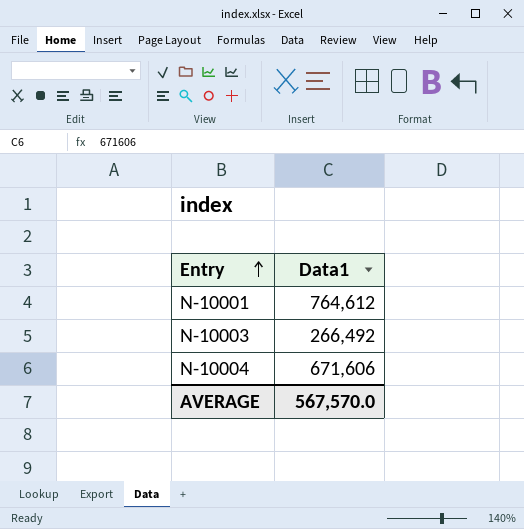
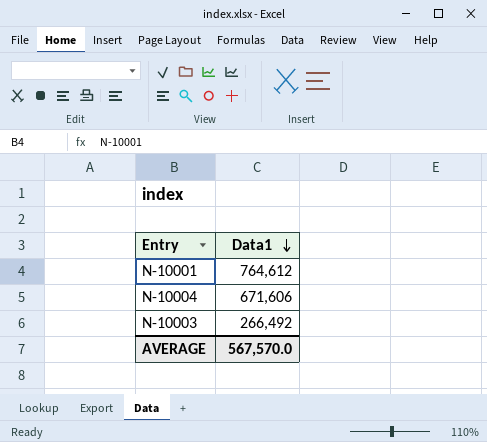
row order: Entry ascending -> Data1 descending

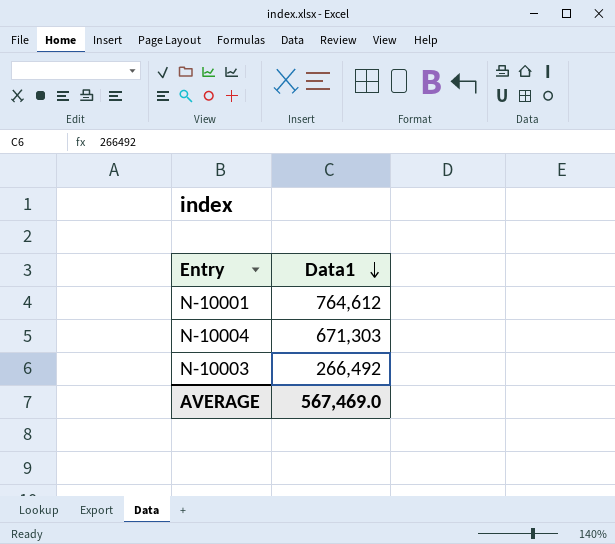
N-10004 | Data1: 671,606 -> 671,303
AVERAGE | Data1: 567,570.0 -> 567,469.0

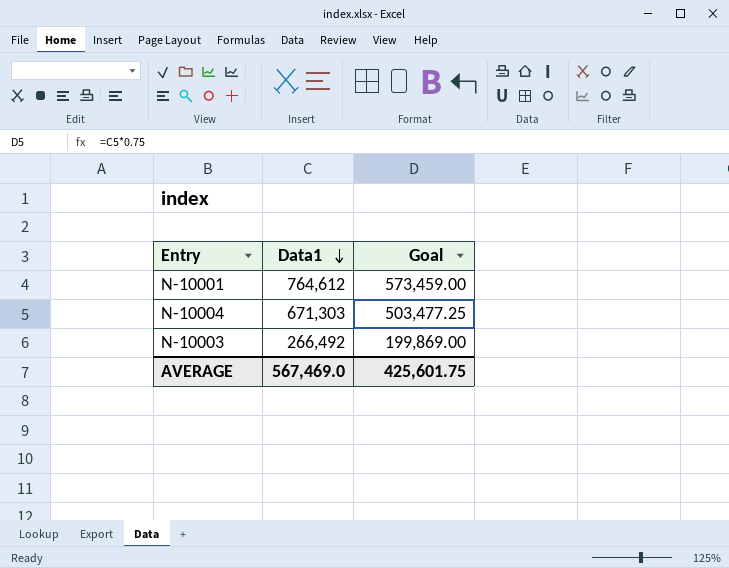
column Goal | formula: none -> [Data1] * 0.75

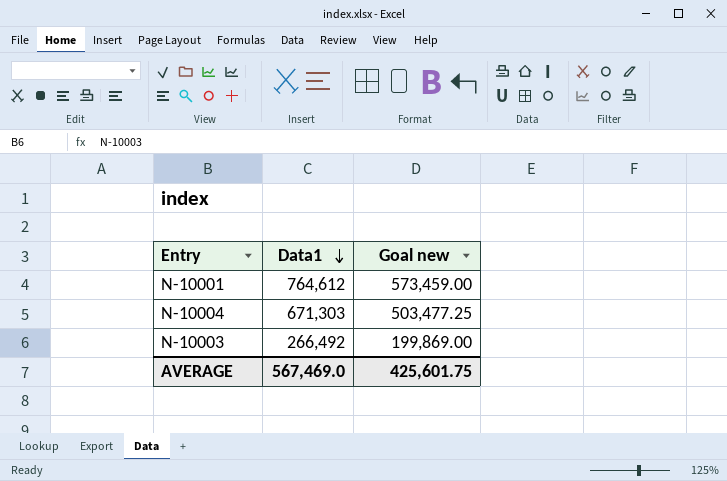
column name: Goal -> Goal new

